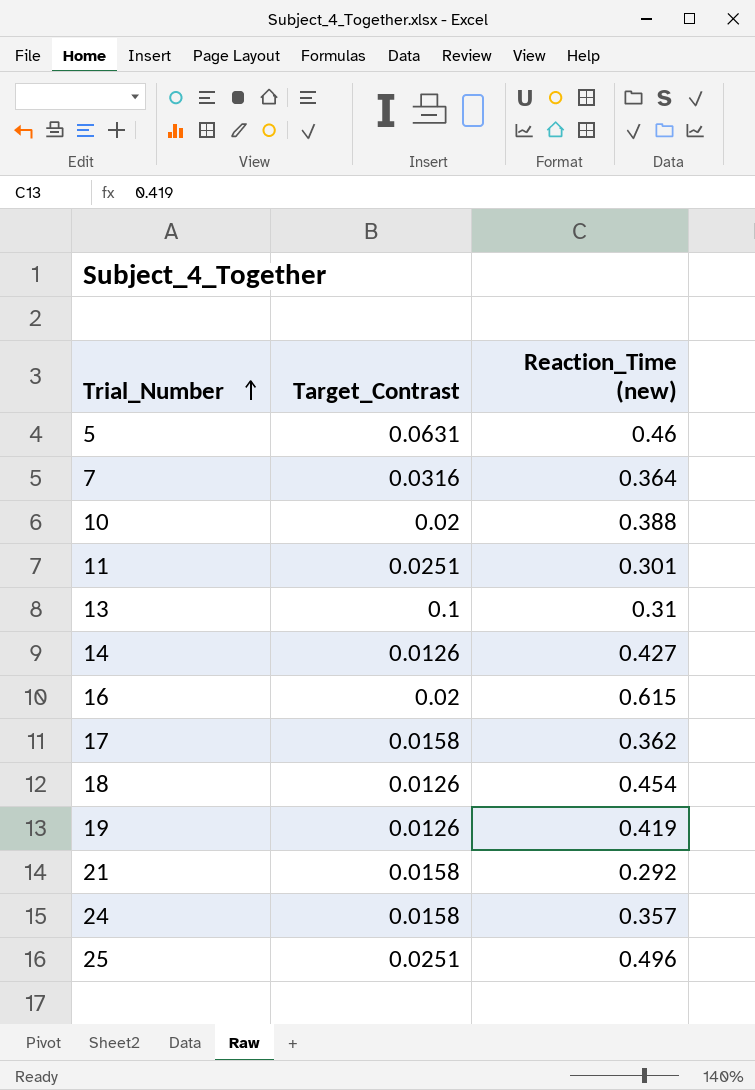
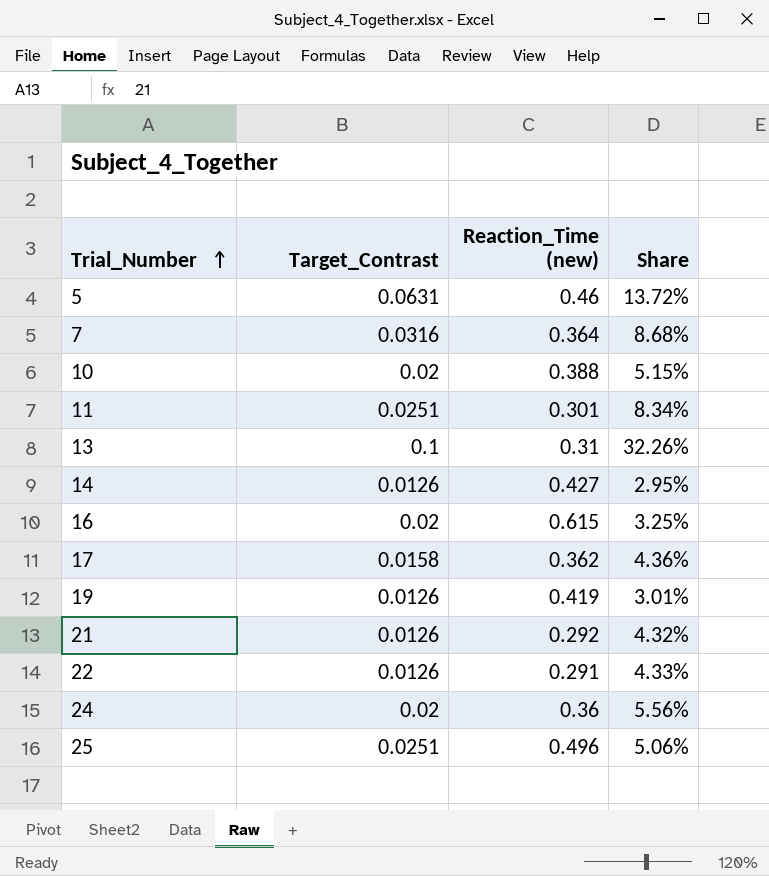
column Share | formula: none -> [Target_Contrast] / [Reaction_Time (new)]
row 18: 0.0126 | 0.454 -> none
21 | Target_Contrast: 0.0158 -> 0.0126
row 22: none -> 0.0126 | 0.291 | 4.33%
24 | Target_Contrast: 0.0158 -> 0.02
24 | Reaction_Time (new): 0.357 -> 0.36

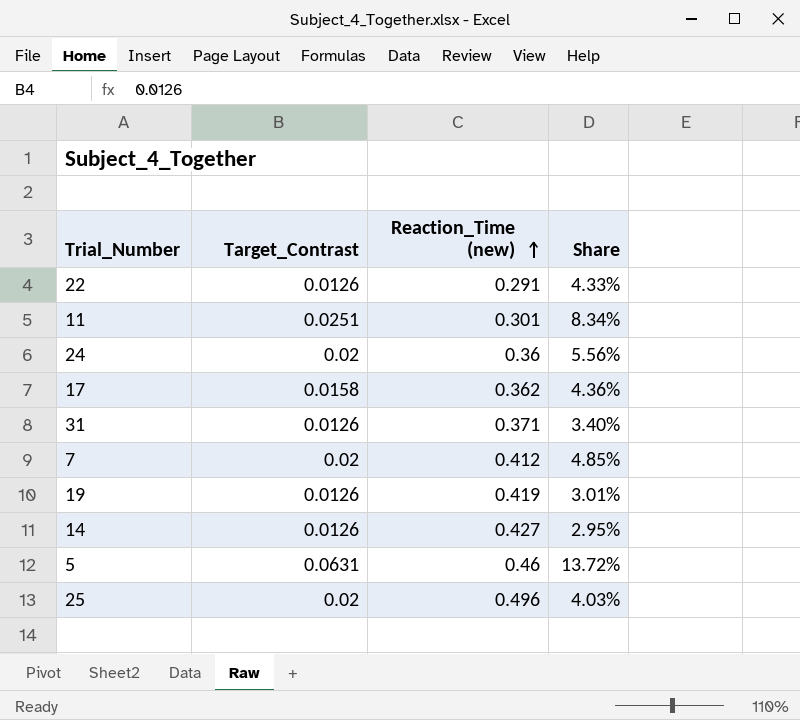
row order: Trial_Number ascending -> Reaction_Time (new) ascending
row 10: 0.02 | 0.388 | 5.15% -> none
row 13: 0.1 | 0.31 | 32.26% -> none
row 16: 0.02 | 0.615 | 3.25% -> none
row 21: 0.0126 | 0.292 | 4.32% -> none
row 31: none -> 0.0126 | 0.371 | 3.40%
7 | Target_Contrast: 0.0316 -> 0.02
7 | Reaction_Time (new): 0.364 -> 0.412
7 | Share: 8.68% -> 4.85%
25 | Target_Contrast: 0.0251 -> 0.02
25 | Share: 5.06% -> 4.03%

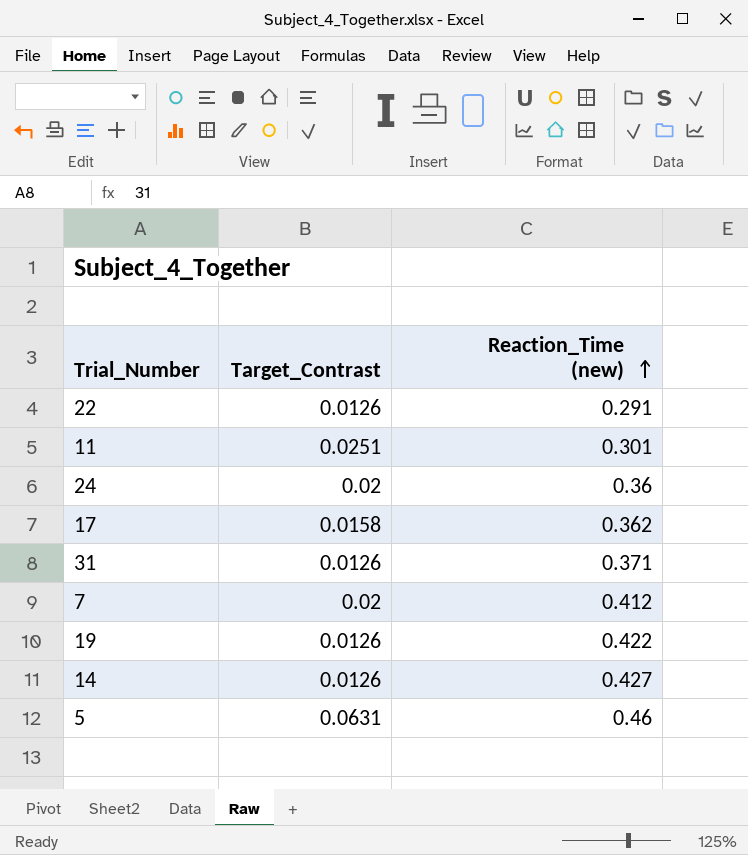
column Share | formula: [Target_Contrast] / [Reaction_Time (new)] -> none
row 25: 0.02 | 0.496 | 4.03% -> none
19 | Reaction_Time (new): 0.419 -> 0.422

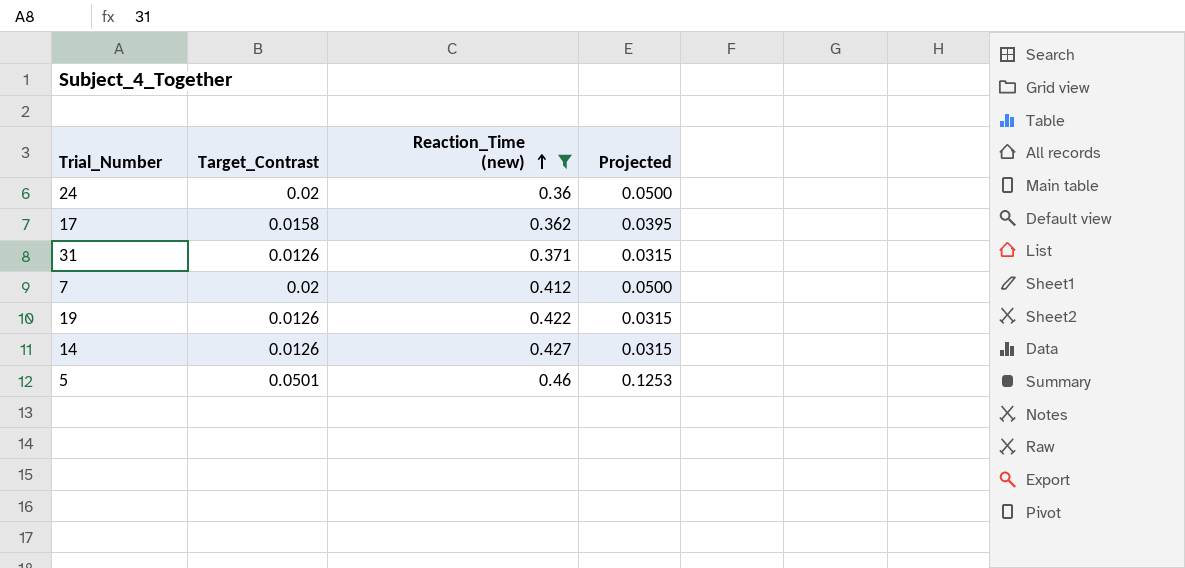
filter: none -> Reaction_Time (new) >= 0.36
column Projected | formula: none -> [Target_Contrast] * 2.5
5 | Target_Contrast: 0.0631 -> 0.0501

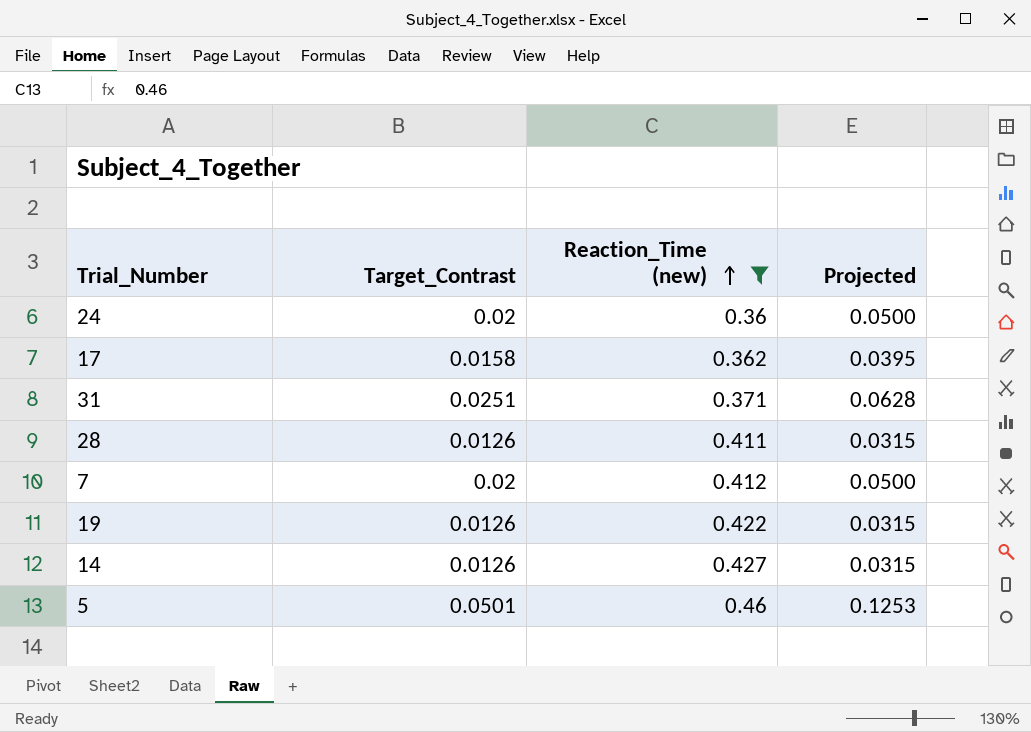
31 | Target_Contrast: 0.0126 -> 0.0251
31 | Projected: 0.0315 -> 0.0628
row 28: none -> 0.0126 | 0.411 | 0.0315

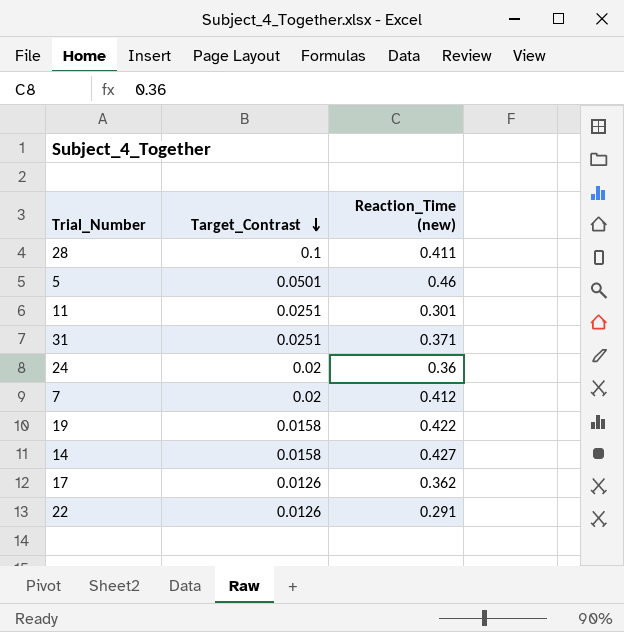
filter: Reaction_Time (new) >= 0.36 -> none
row order: Reaction_Time (new) ascending -> Target_Contrast descending
column Projected | formula: [Target_Contrast] * 2.5 -> none
28 | Target_Contrast: 0.0126 -> 0.1
19 | Target_Contrast: 0.0126 -> 0.0158
14 | Target_Contrast: 0.0126 -> 0.0158
17 | Target_Contrast: 0.0158 -> 0.0126

